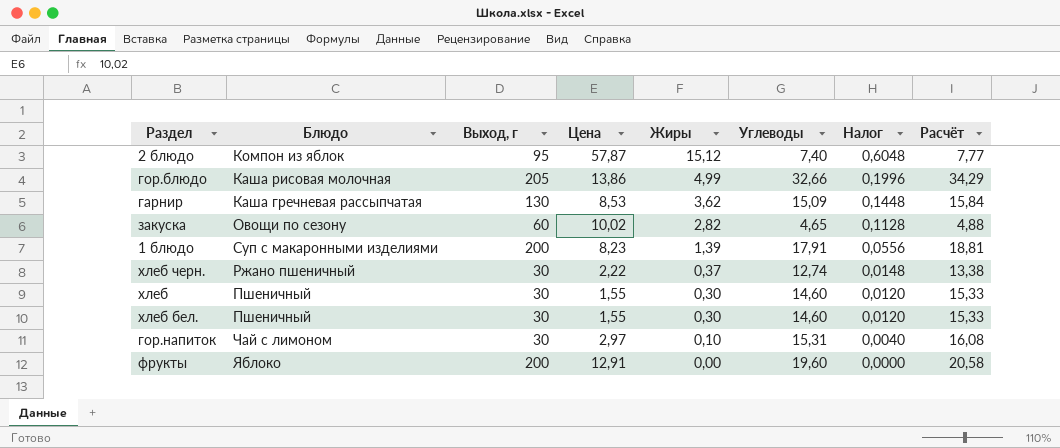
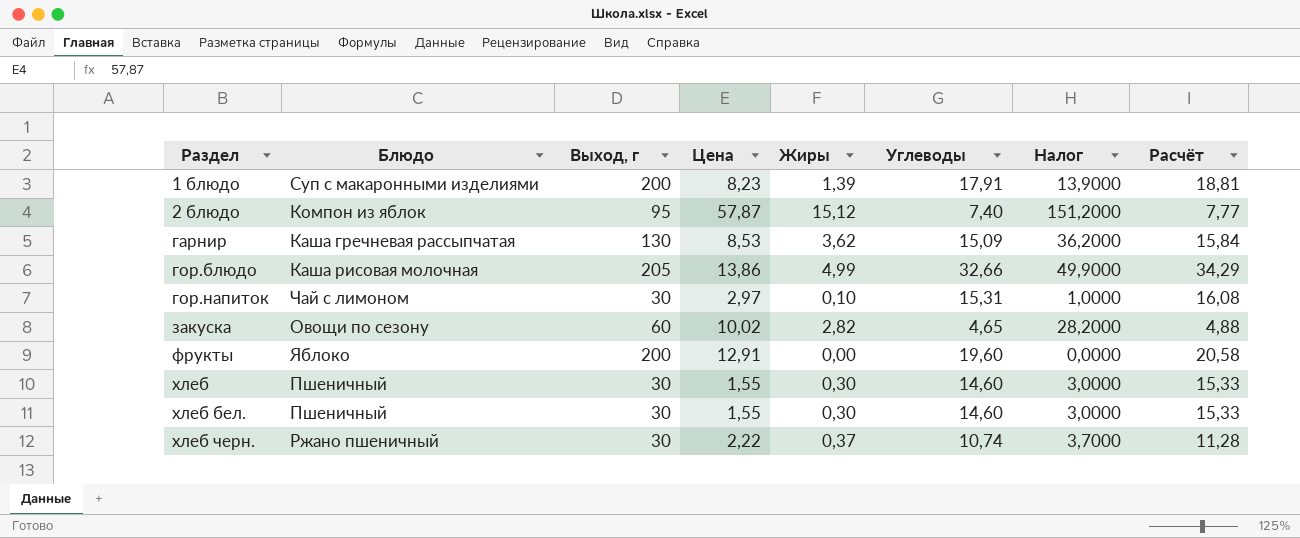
row order: Жиры descending -> Раздел ascending
column Налог | formula: [Жиры] * 0,04 -> [Жиры] * 10
хлеб черн. | Углеводы: 12,74 -> 10,74
хлеб черн. | Расчёт: 13,38 -> 11,28

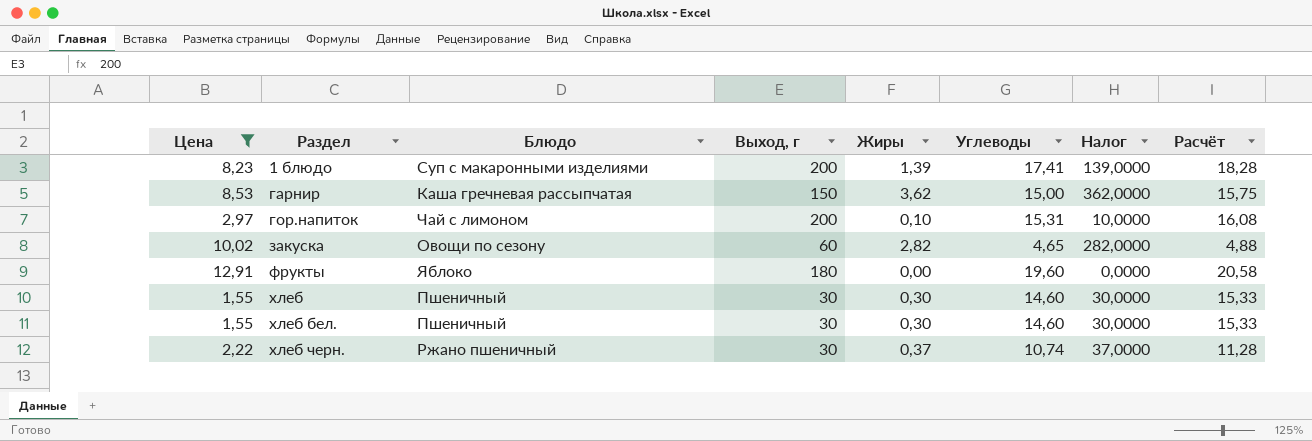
filter: none -> Цена <= 12,91
column Цена | position: 4 -> 1
column Налог | formula: [Жиры] * 10 -> [Жиры] * 100
1 блюдо | Углеводы: 17,91 -> 17,41
1 блюдо | Расчёт: 18,81 -> 18,28
гарнир | Выход, г: 130 -> 150
гарнир | Углеводы: 15,09 -> 15,00
гарнир | Расчёт: 15,84 -> 15,75
гор.напиток | Выход, г: 30 -> 200
фрукты | Выход, г: 200 -> 180

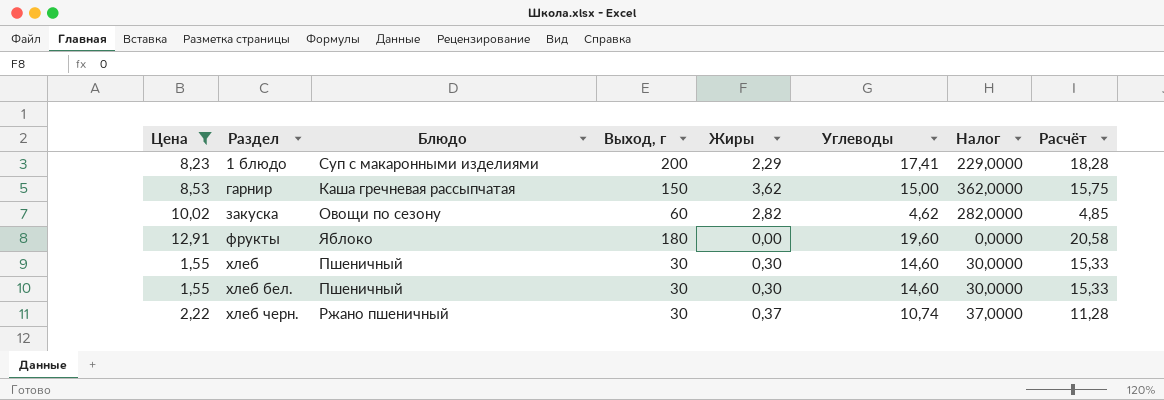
row гор.напиток: 2,97 | Чай с лимоном | 200 | 0,10 | 15,31 | 10,0000 | 16,08 -> none
1 блюдо | Жиры: 1,39 -> 2,29
1 блюдо | Налог: 139,0000 -> 229,0000
закуска | Углеводы: 4,65 -> 4,62
закуска | Расчёт: 4,88 -> 4,85

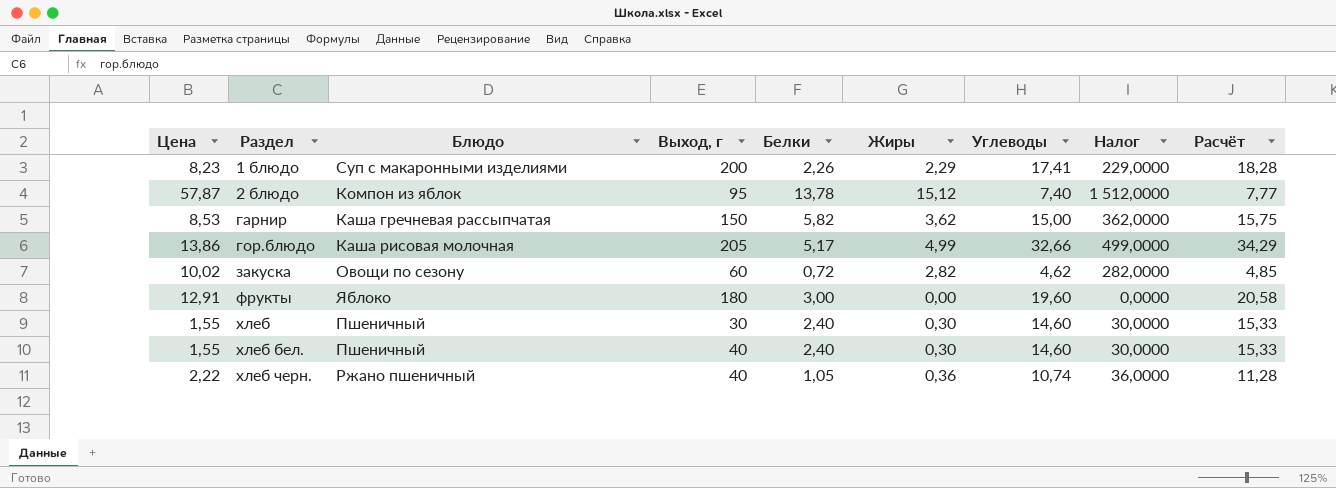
filter: Цена <= 12,91 -> none
column Белки | position: none -> 5
хлеб бел. | Выход, г: 30 -> 40
хлеб черн. | Выход, г: 30 -> 40
хлеб черн. | Жиры: 0,37 -> 0,36
хлеб черн. | Налог: 37,0000 -> 36,0000

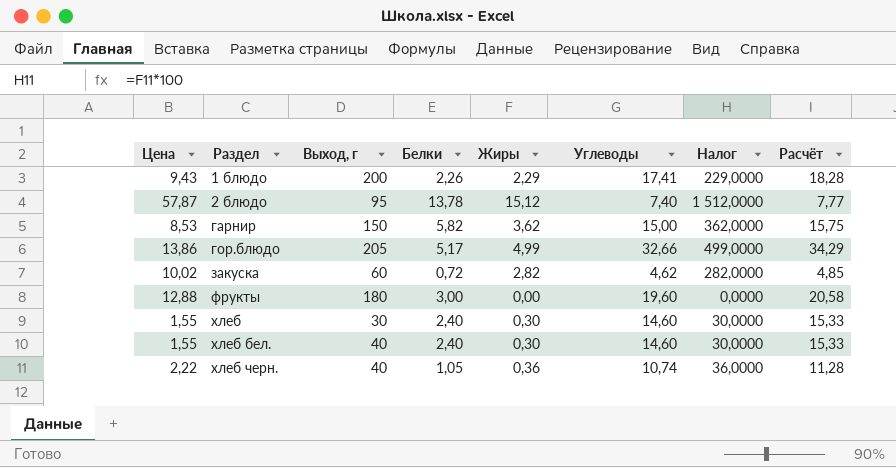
column Блюдо | position: 3 -> none
1 блюдо | Цена: 8,23 -> 9,43
фрукты | Цена: 12,91 -> 12,88

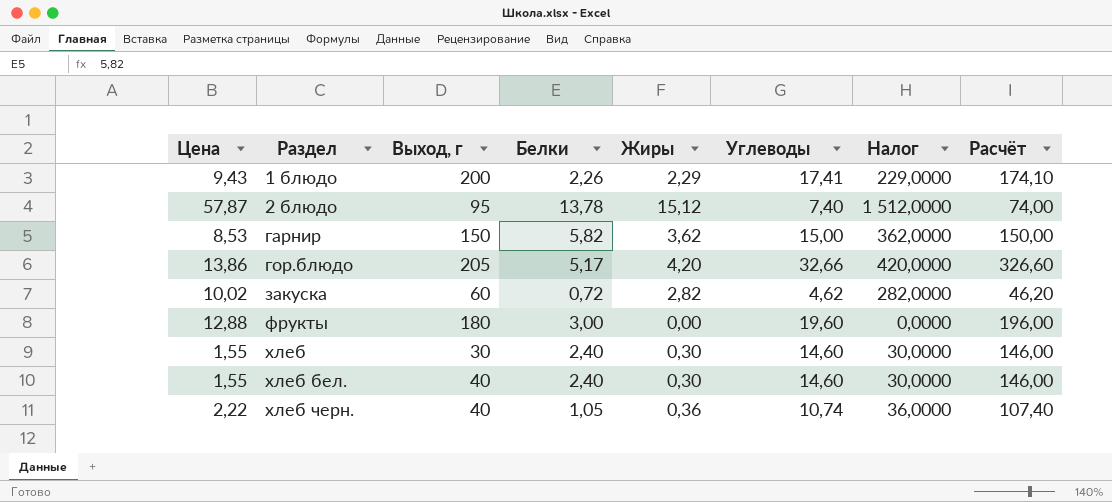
column Расчёт | formula: [Углеводы] * 1,05 -> [Углеводы] * 10
гор.блюдо | Жиры: 4,99 -> 4,20
гор.блюдо | Налог: 499,0000 -> 420,0000

